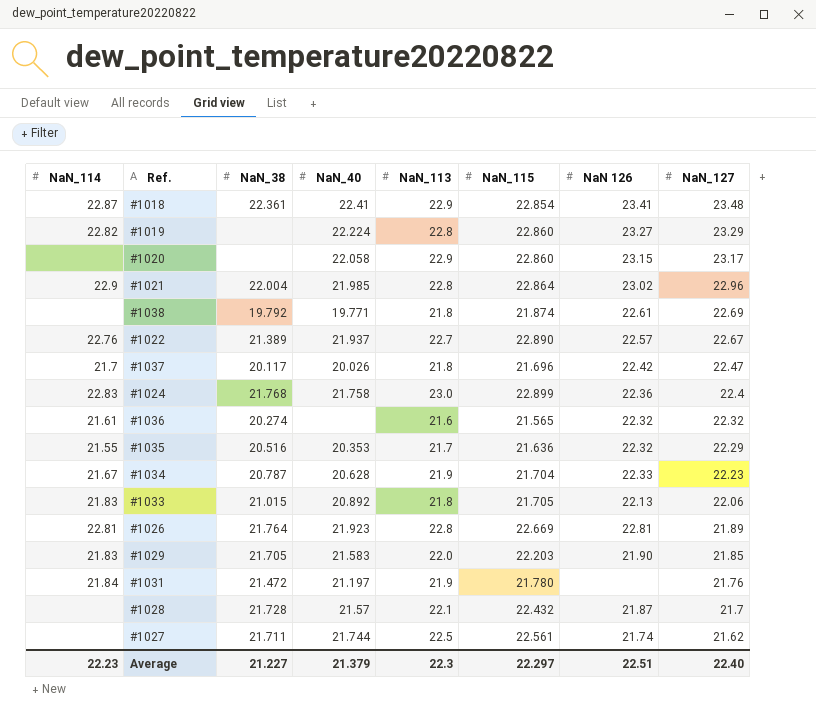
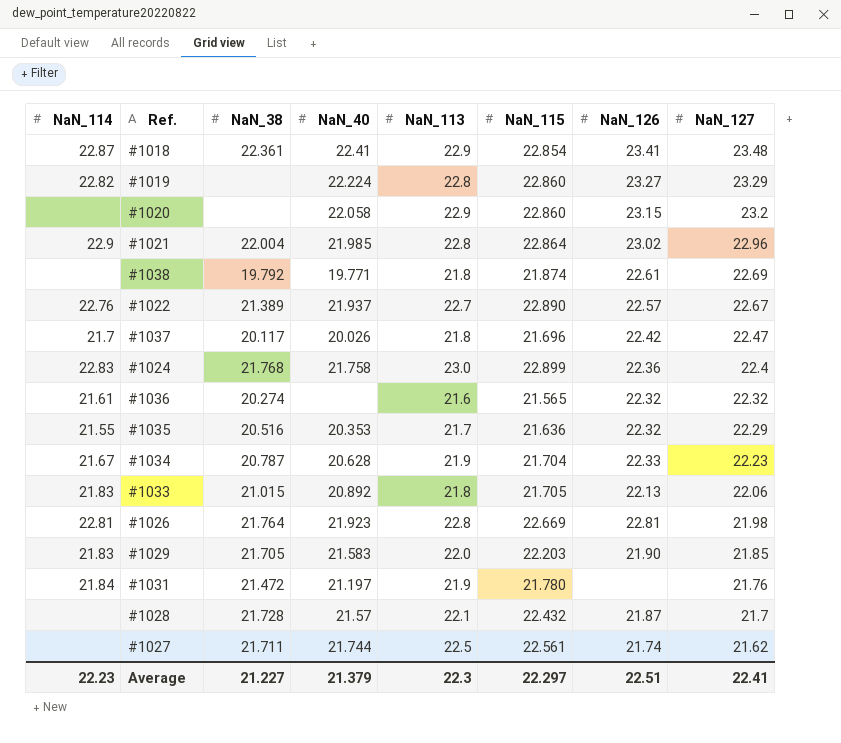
column name: NaN 126 -> NaN_126
#1020 | NaN_127: 23.17 -> 23.2
#1026 | NaN_127: 21.89 -> 21.98
Average | NaN_127: 22.40 -> 22.41

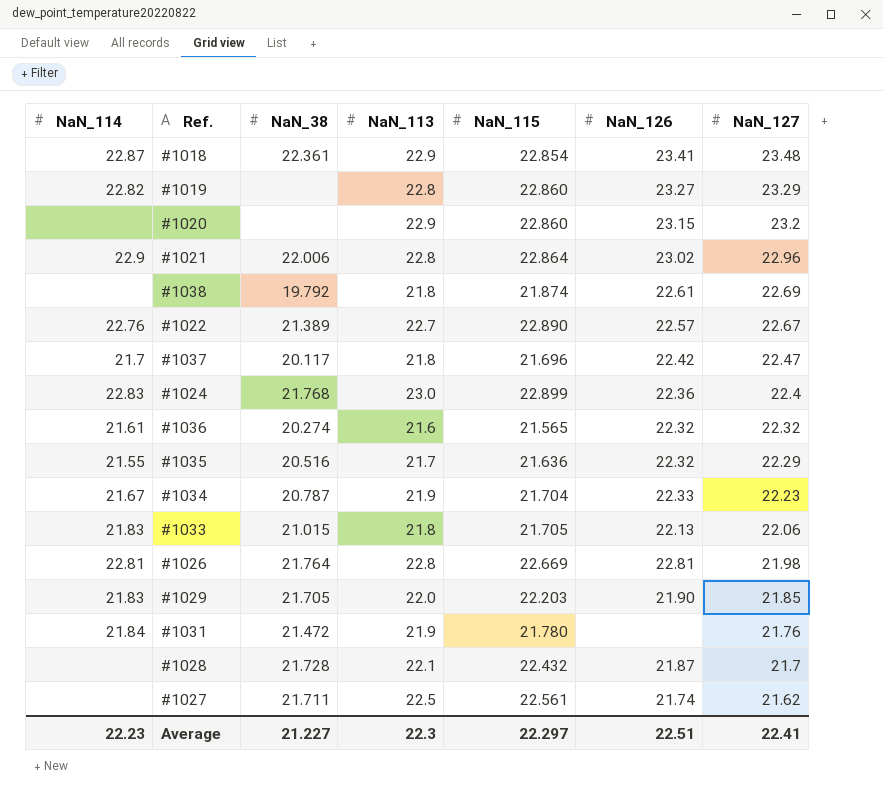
column NaN_40 | position: 4 -> none
#1021 | NaN_38: 22.004 -> 22.006

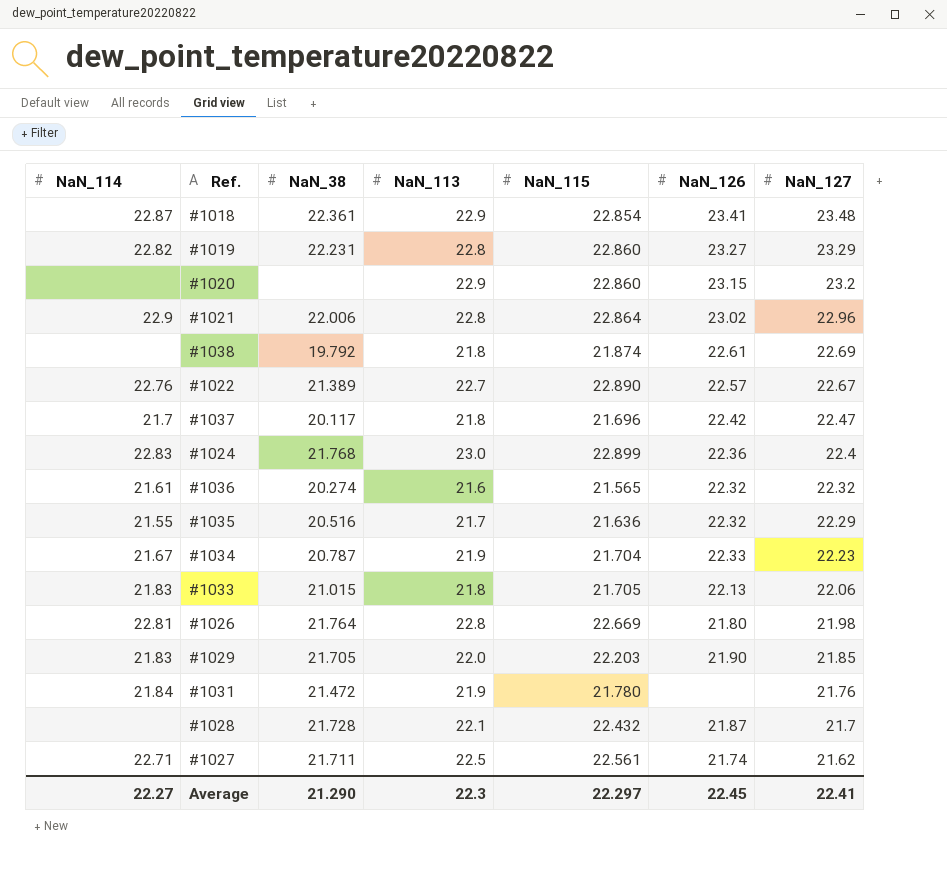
#1019 | NaN_38: none -> 22.231
#1026 | NaN_126: 22.81 -> 21.80
#1027 | NaN_114: none -> 22.71
Average | NaN_114: 22.23 -> 22.27
Average | NaN_38: 21.227 -> 21.290
Average | NaN_126: 22.51 -> 22.45

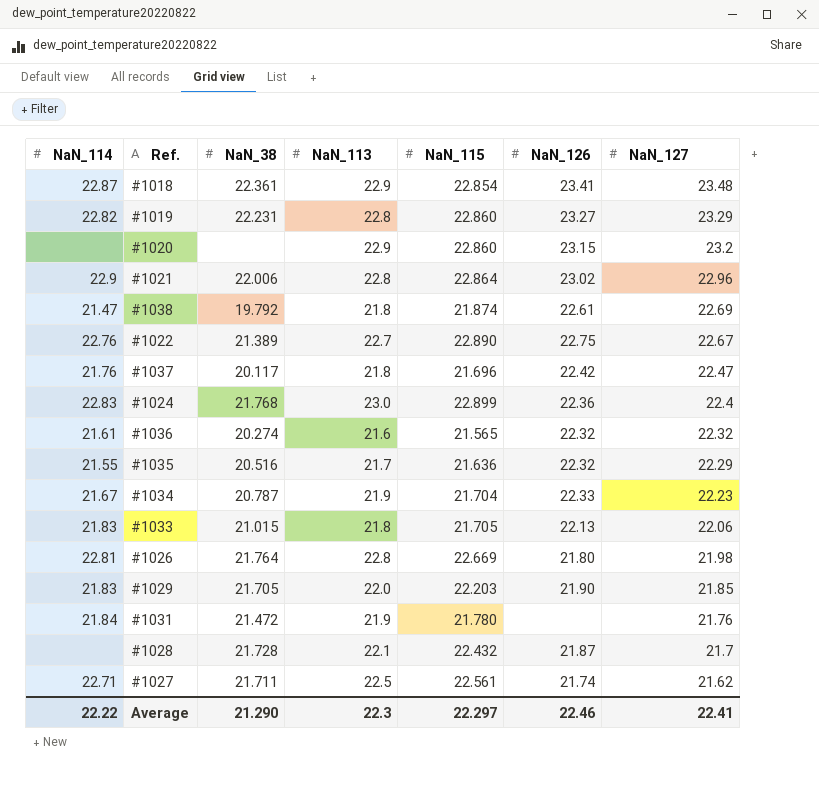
#1038 | NaN_114: none -> 21.47
#1022 | NaN_126: 22.57 -> 22.75
#1037 | NaN_114: 21.7 -> 21.76
Average | NaN_114: 22.27 -> 22.22
Average | NaN_126: 22.45 -> 22.46

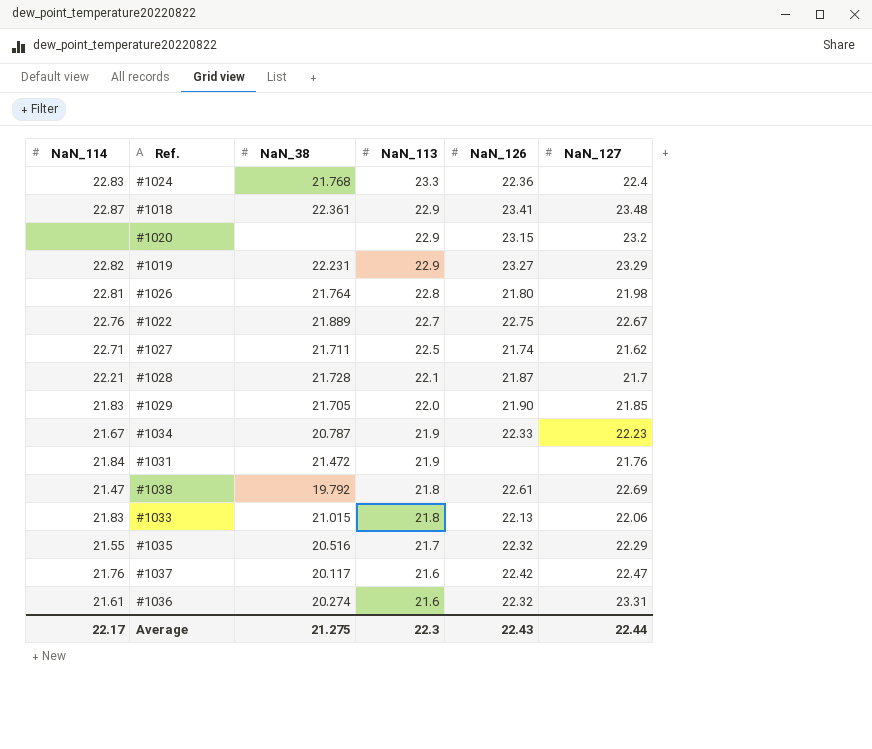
row order: NaN_127 descending -> NaN_113 descending
column NaN_115 | position: 5 -> none
row #1021: 22.9 | 22.006 | 22.8 | 22.864 | 23.02 | 22.96 -> none
#1024 | NaN_113: 23.0 -> 23.3
#1019 | NaN_113: 22.8 -> 22.9
#1022 | NaN_38: 21.389 -> 21.889
#1028 | NaN_114: none -> 22.21
#1037 | NaN_113: 21.8 -> 21.6
#1036 | NaN_127: 22.32 -> 23.31
Average | NaN_114: 22.22 -> 22.17
Average | NaN_38: 21.290 -> 21.275
Average | NaN_126: 22.46 -> 22.43
Average | NaN_127: 22.41 -> 22.44

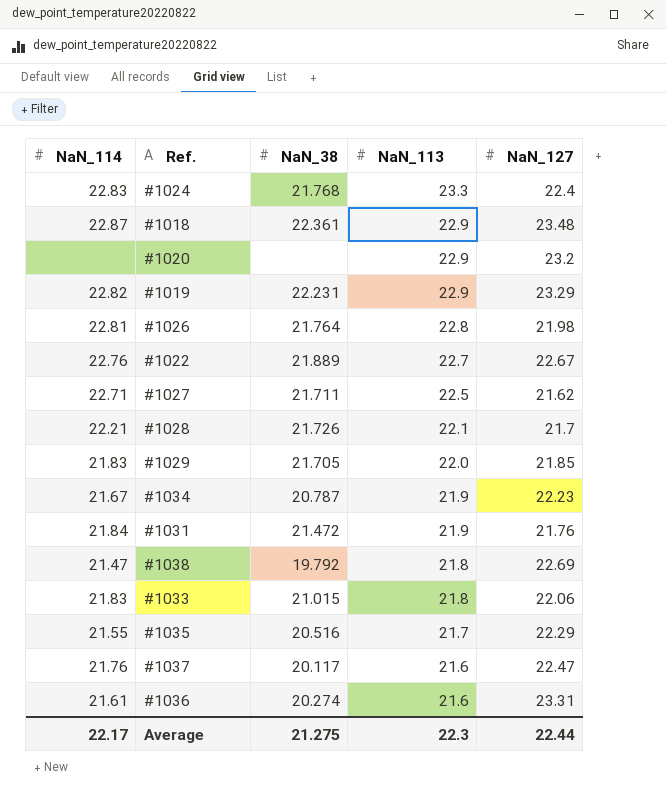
column NaN_126 | position: 5 -> none
#1028 | NaN_38: 21.728 -> 21.726

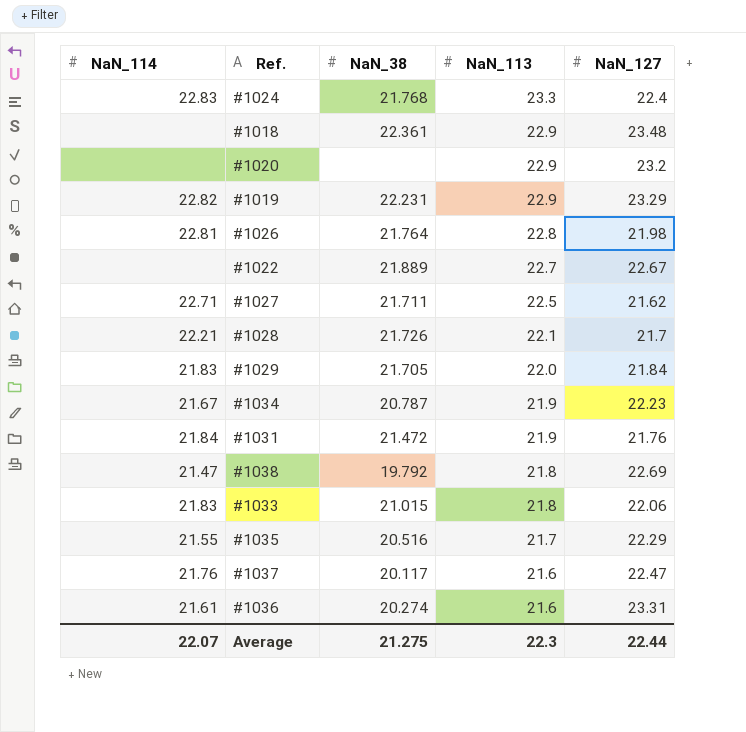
#1018 | NaN_114: 22.87 -> none
#1022 | NaN_114: 22.76 -> none
#1029 | NaN_127: 21.85 -> 21.84
Average | NaN_114: 22.17 -> 22.07

